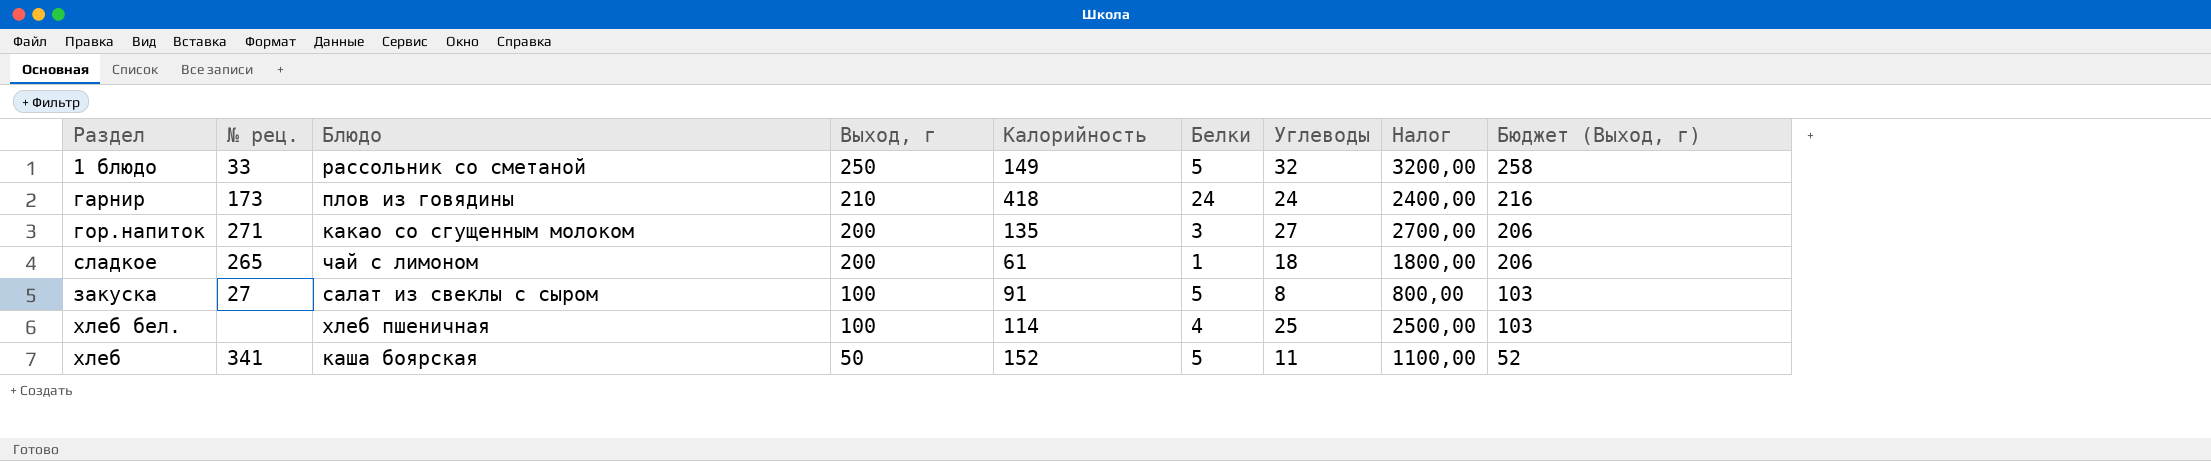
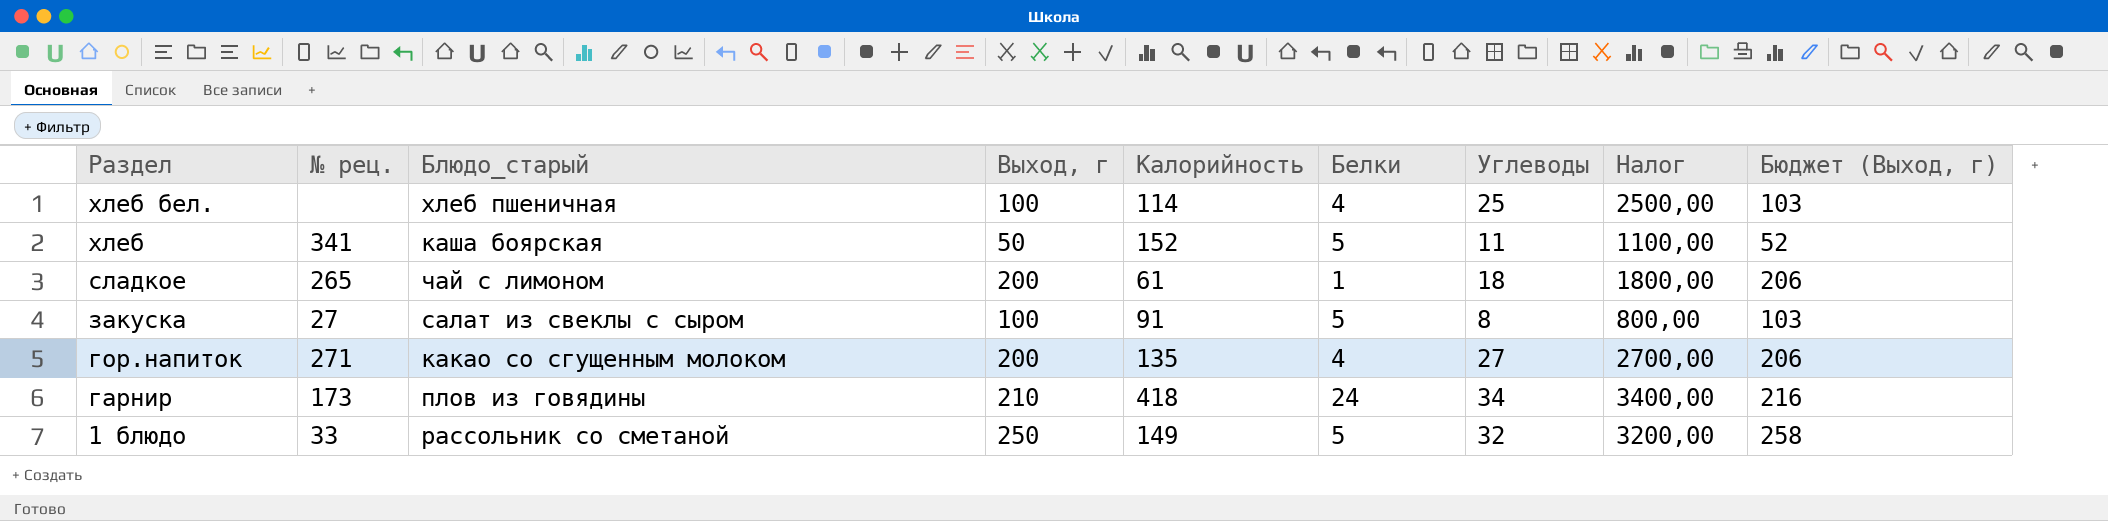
row order: Выход, г descending -> Раздел descending
column name: Блюдо -> Блюдо_старый
гор.напиток | Белки: 3 -> 4
гарнир | Углеводы: 24 -> 34
гарнир | Налог: 2400,00 -> 3400,00

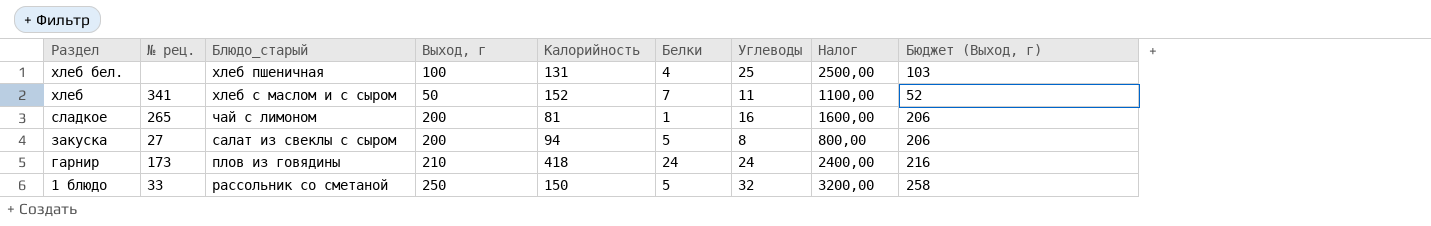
row гор.напиток: 271 | какао со сгущенным молоком | 200 | 135 | 4 | 27 | 2700,00 | 206 -> none
хлеб бел. | Калорийность: 114 -> 131
хлеб | Блюдо_старый: каша боярская -> хлеб с маслом и с сыром
хлеб | Белки: 5 -> 7
сладкое | Калорийность: 61 -> 81
сладкое | Углеводы: 18 -> 16
сладкое | Налог: 1800,00 -> 1600,00
закуска | Выход, г: 100 -> 200
закуска | Калорийность: 91 -> 94
закуска | Бюджет (Выход, г): 103 -> 206
гарнир | Углеводы: 34 -> 24
гарнир | Налог: 3400,00 -> 2400,00
1 блюдо | Калорийность: 149 -> 150

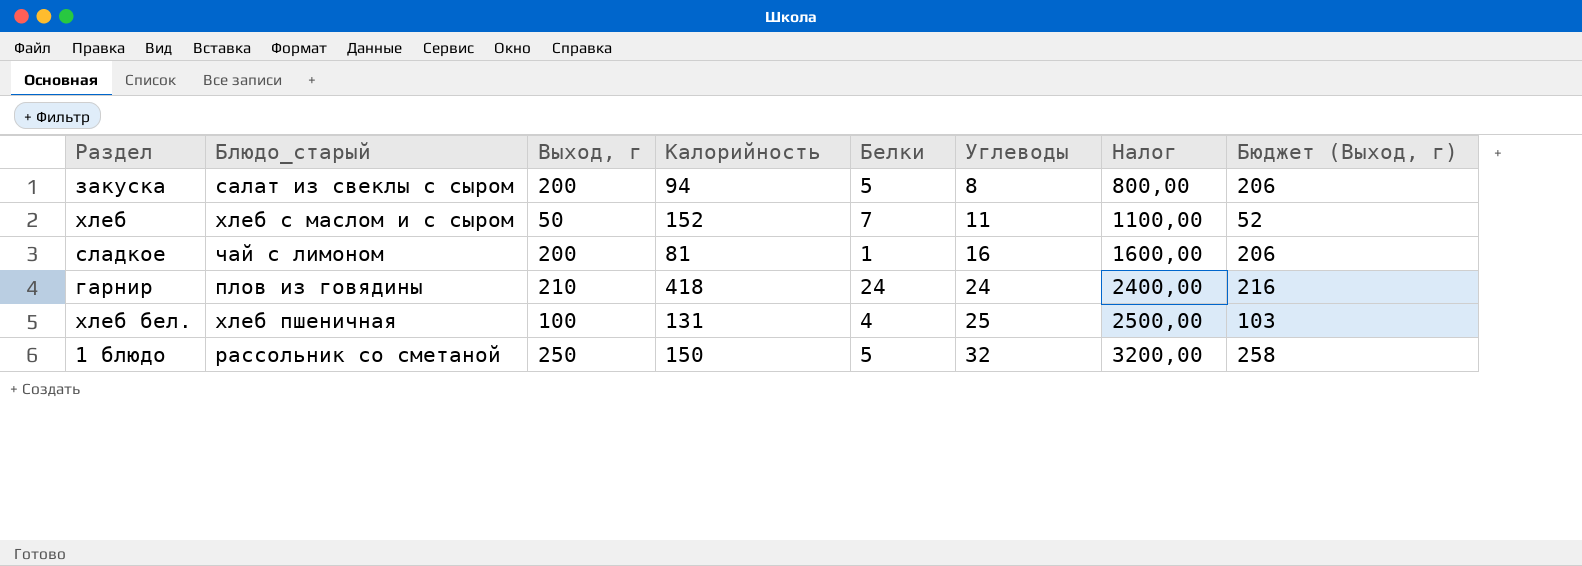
row order: Раздел descending -> Углеводы ascending
column № рец. | position: 2 -> none

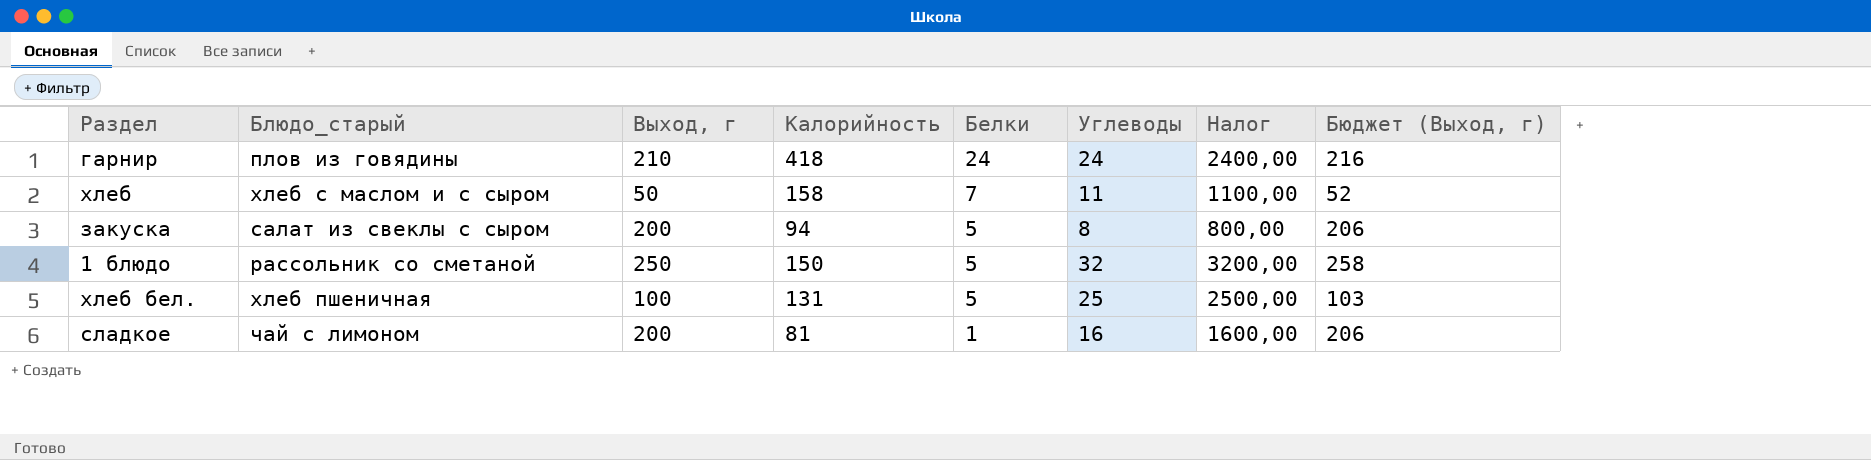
row order: Углеводы ascending -> Белки descending
хлеб | Калорийность: 152 -> 158
хлеб бел. | Белки: 4 -> 5

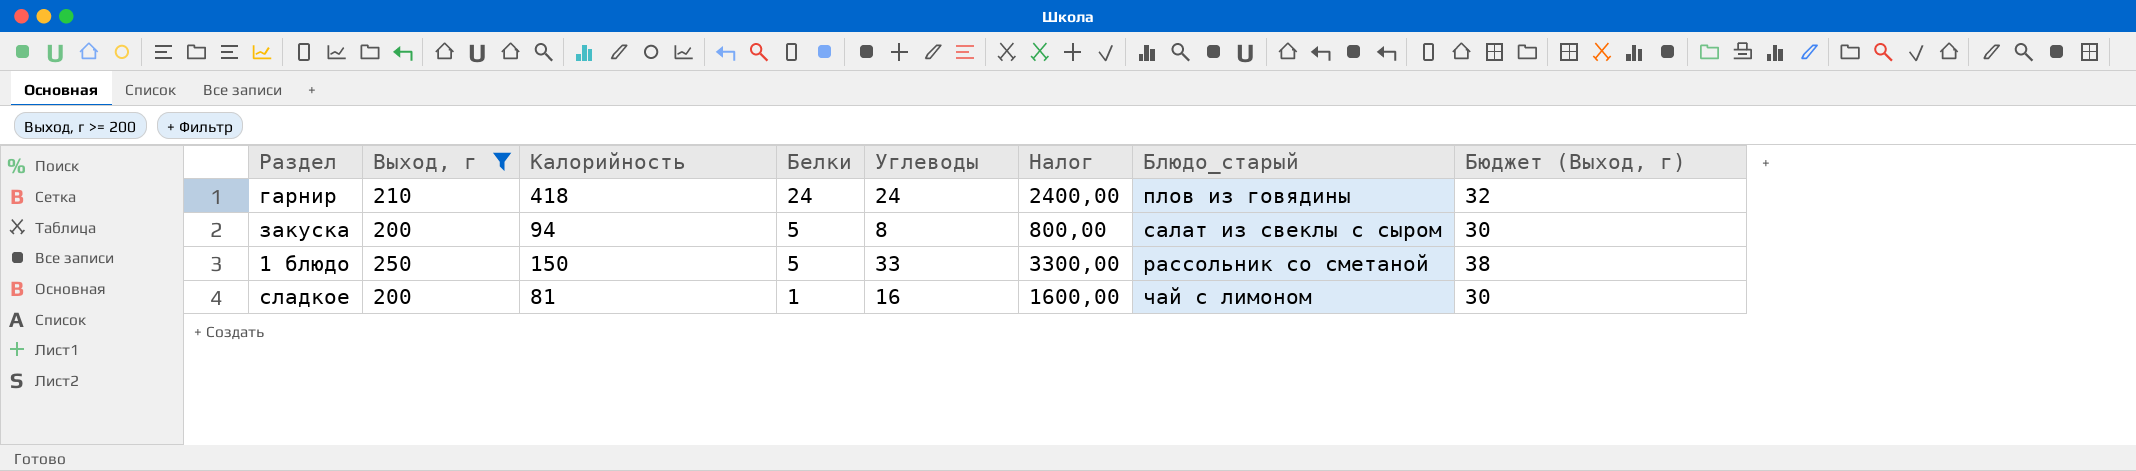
filter: none -> Выход, г >= 200
column Блюдо_старый | position: 2 -> 7
column Бюджет (Выход, г) | formula: [Выход, г] * 1,03 -> [Выход, г] * 0,15
1 блюдо | Углеводы: 32 -> 33
1 блюдо | Налог: 3200,00 -> 3300,00

